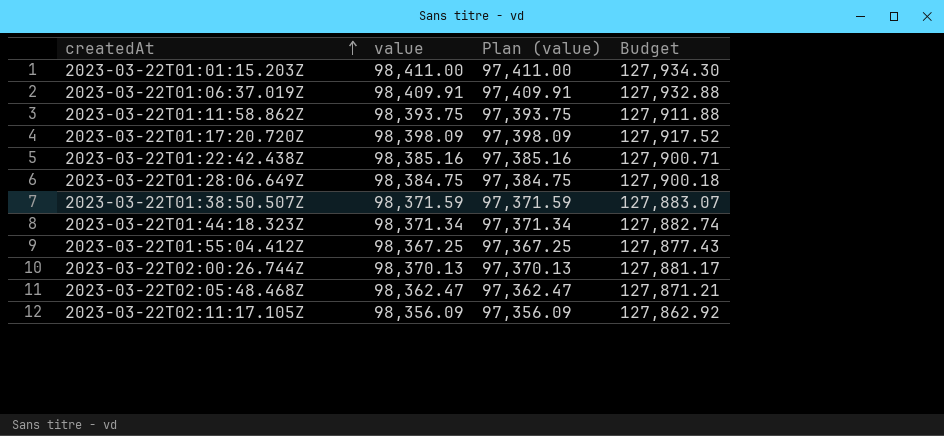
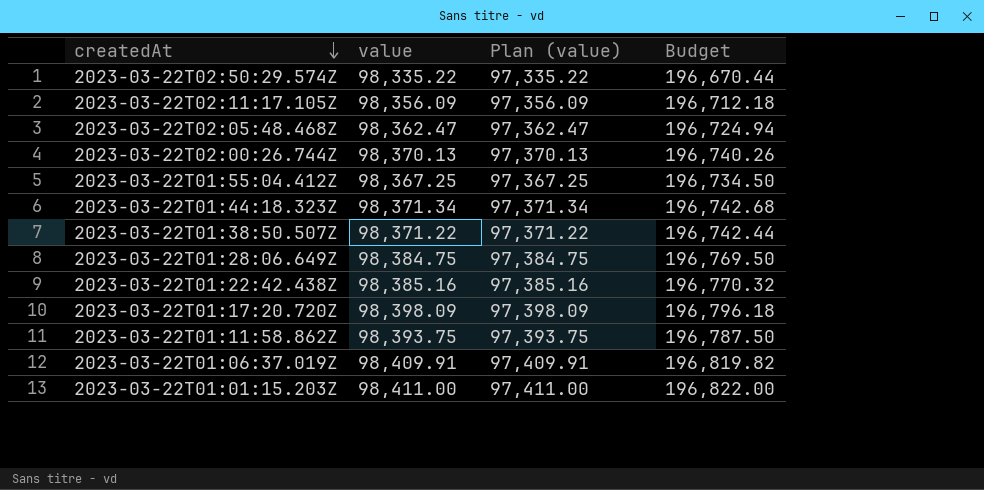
row order: createdAt ascending -> createdAt descending
column Budget | formula: [value] * 1.3 -> [value] * 2
row 2023-03-22T02:50:29.574Z: none -> 98,335.22 | 97,335.22 | 196,670.44
2023-03-22T01:38:50.507Z | value: 98,371.59 -> 98,371.22
2023-03-22T01:38:50.507Z | Plan (value): 97,371.59 -> 97,371.22

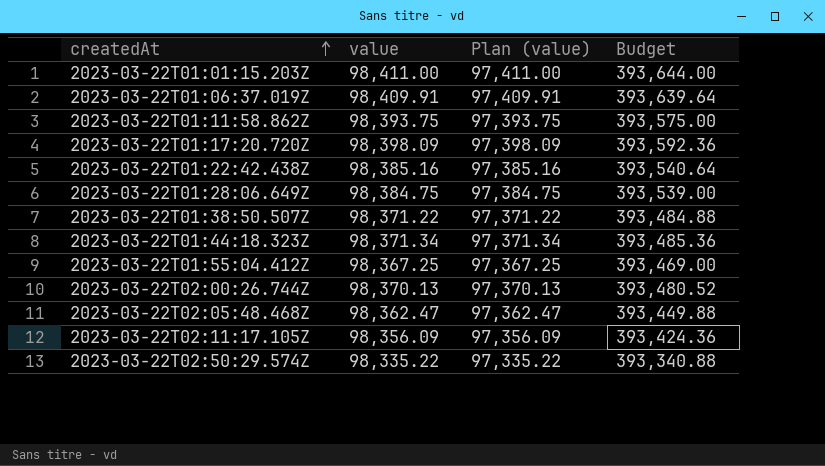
row order: createdAt descending -> createdAt ascending
column Budget | formula: [value] * 2 -> [value] * 4

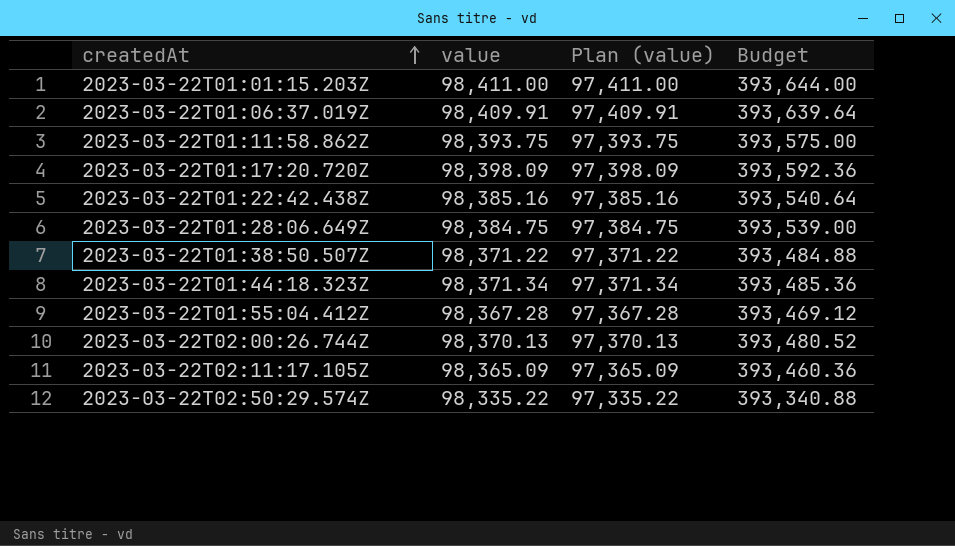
row 2023-03-22T02:05:48.468Z: 98,362.47 | 97,362.47 | 393,449.88 -> none
2023-03-22T01:55:04.412Z | value: 98,367.25 -> 98,367.28
2023-03-22T01:55:04.412Z | Plan (value): 97,367.25 -> 97,367.28
2023-03-22T01:55:04.412Z | Budget: 393,469.00 -> 393,469.12
2023-03-22T02:11:17.105Z | value: 98,356.09 -> 98,365.09
2023-03-22T02:11:17.105Z | Plan (value): 97,356.09 -> 97,365.09
2023-03-22T02:11:17.105Z | Budget: 393,424.36 -> 393,460.36

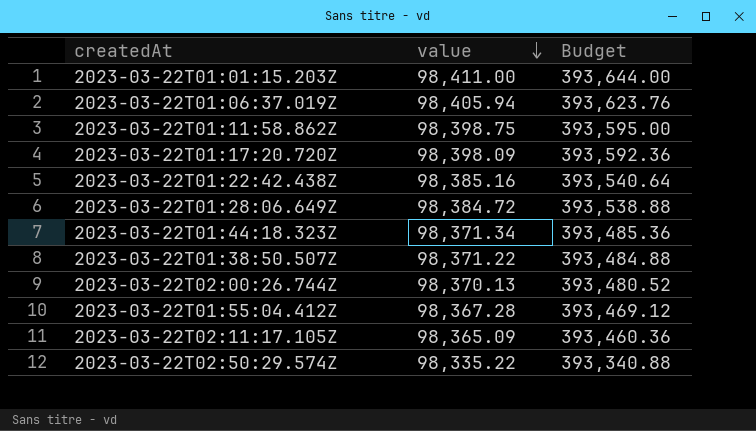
row order: createdAt ascending -> value descending
column Plan (value) | formula: [value] - 1000 -> none
2023-03-22T01:06:37.019Z | value: 98,409.91 -> 98,405.94
2023-03-22T01:06:37.019Z | Budget: 393,639.64 -> 393,623.76
2023-03-22T01:11:58.862Z | value: 98,393.75 -> 98,398.75
2023-03-22T01:11:58.862Z | Budget: 393,575.00 -> 393,595.00
2023-03-22T01:28:06.649Z | value: 98,384.75 -> 98,384.72
2023-03-22T01:28:06.649Z | Budget: 393,539.00 -> 393,538.88

